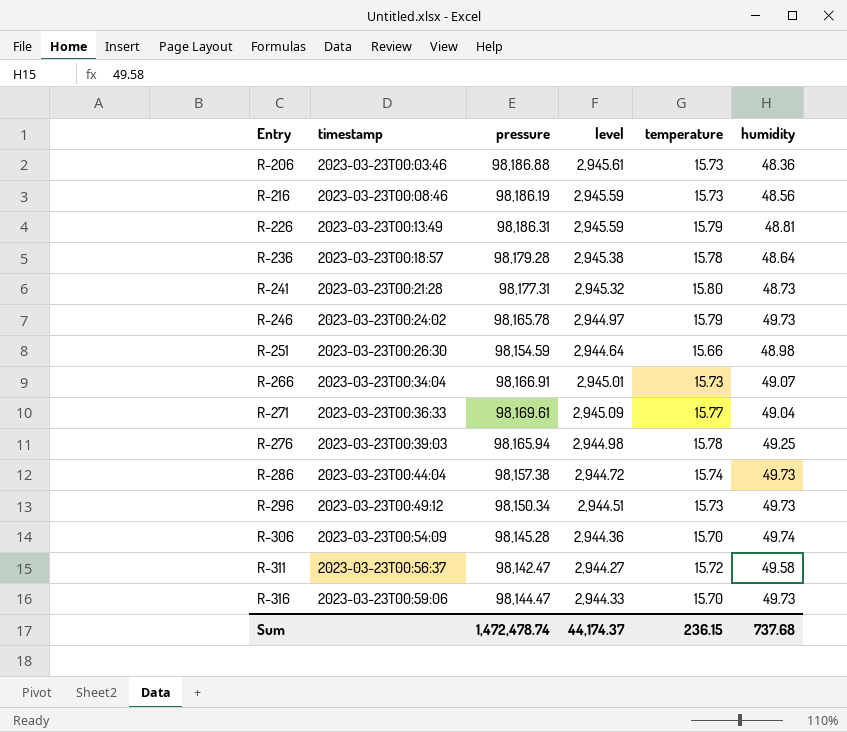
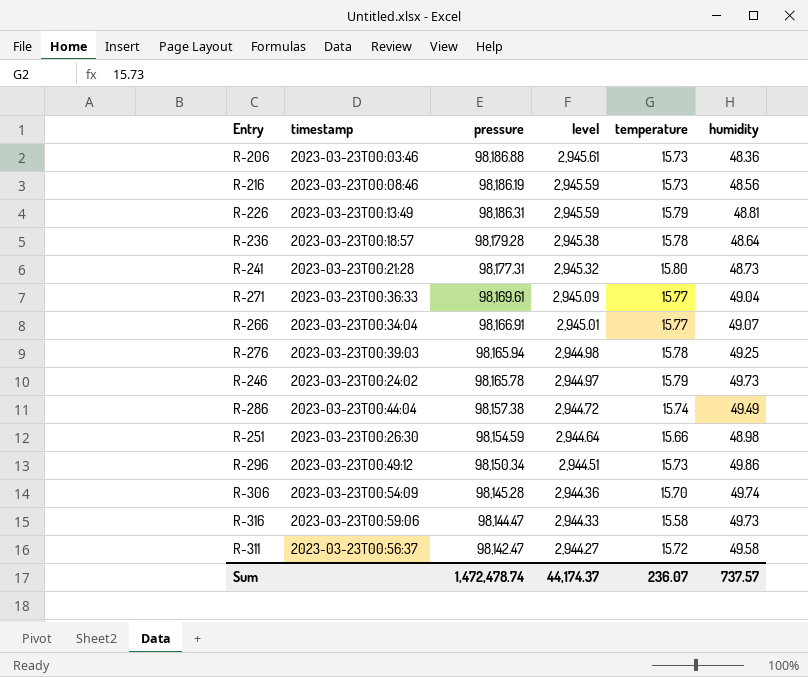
row order: Entry ascending -> level descending
R-266 | temperature: 15.73 -> 15.77
R-286 | humidity: 49.73 -> 49.49
R-296 | humidity: 49.73 -> 49.86
R-316 | temperature: 15.70 -> 15.58
Sum | temperature: 236.15 -> 236.07
Sum | humidity: 737.68 -> 737.57

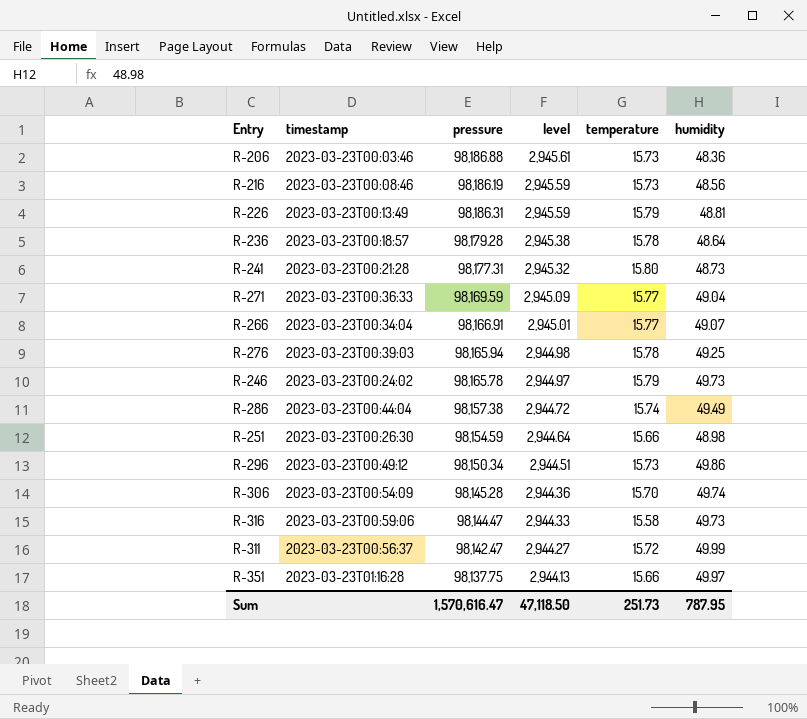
R-271 | pressure: 98,169.61 -> 98,169.59
R-311 | humidity: 49.58 -> 49.99
row R-351: none -> 2023-03-23T01:16:28 | 98,137.75 | 2,944.13 | 15.66 | 49.97
Sum | pressure: 1,472,478.74 -> 1,570,616.47
Sum | level: 44,174.37 -> 47,118.50
Sum | temperature: 236.07 -> 251.73
Sum | humidity: 737.57 -> 787.95

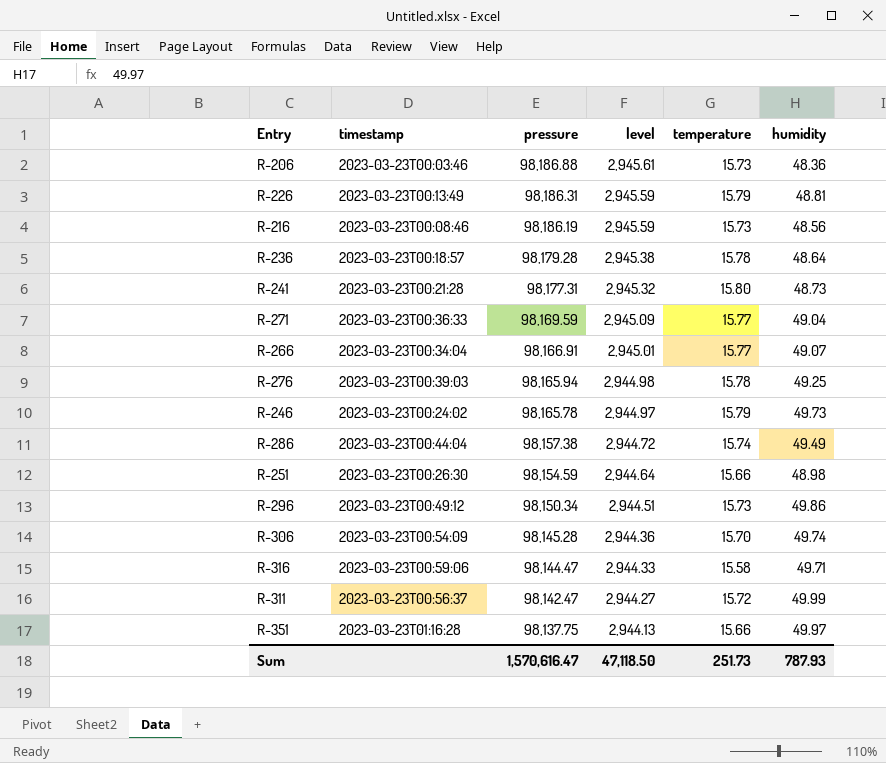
row order: level descending -> pressure descending
R-316 | humidity: 49.73 -> 49.71
Sum | humidity: 787.95 -> 787.93

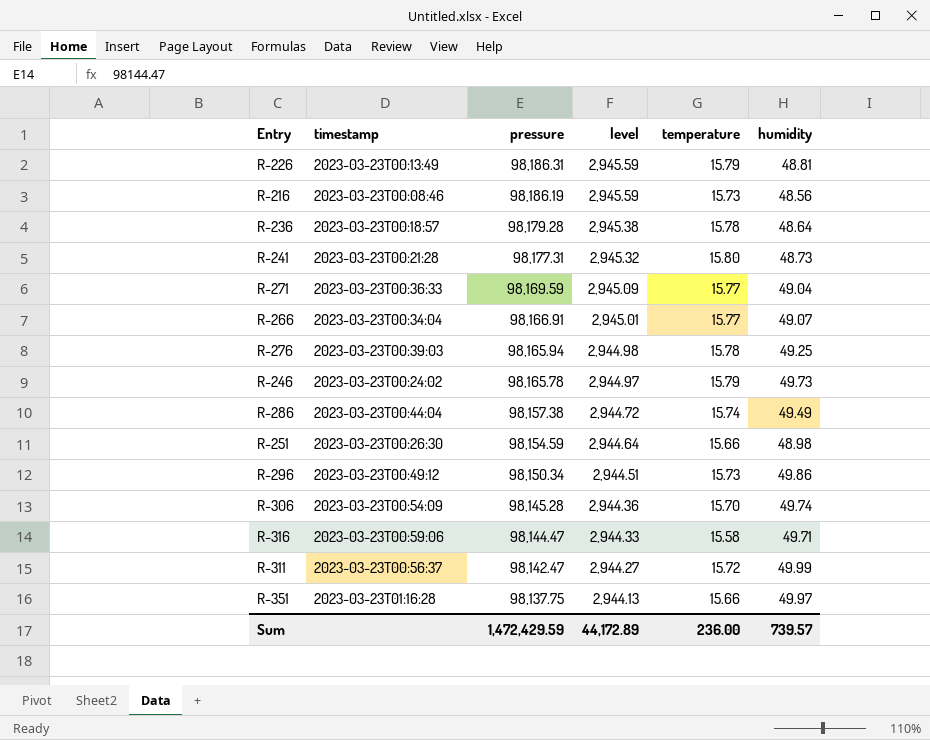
row R-206: 2023-03-23T00:03:46 | 98,186.88 | 2,945.61 | 15.73 | 48.36 -> none
Sum | pressure: 1,570,616.47 -> 1,472,429.59
Sum | level: 47,118.50 -> 44,172.89
Sum | temperature: 251.73 -> 236.00
Sum | humidity: 787.93 -> 739.57

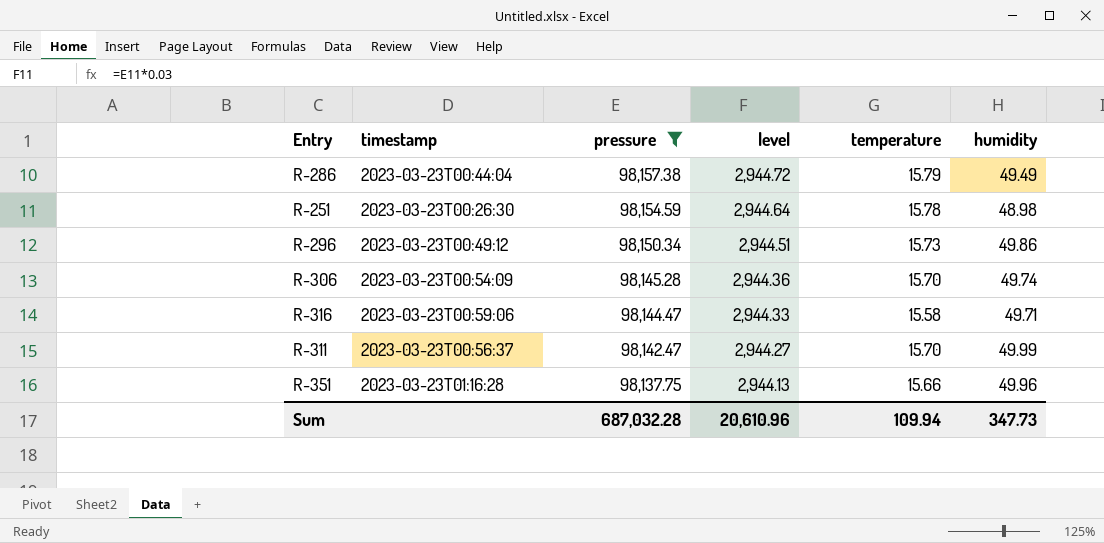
filter: none -> pressure <= 98,157.38
R-286 | temperature: 15.74 -> 15.79
R-251 | temperature: 15.66 -> 15.78
R-311 | temperature: 15.72 -> 15.70
R-351 | humidity: 49.97 -> 49.96
Sum | pressure: 1,472,429.59 -> 687,032.28
Sum | level: 44,172.89 -> 20,610.96
Sum | temperature: 236.00 -> 109.94
Sum | humidity: 739.57 -> 347.73

